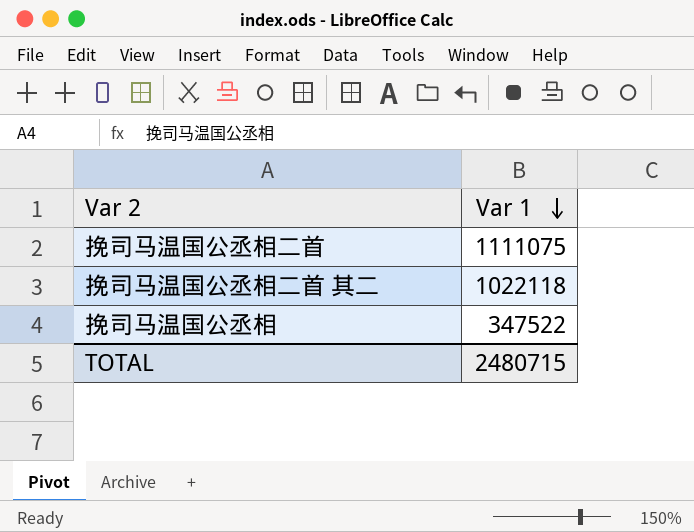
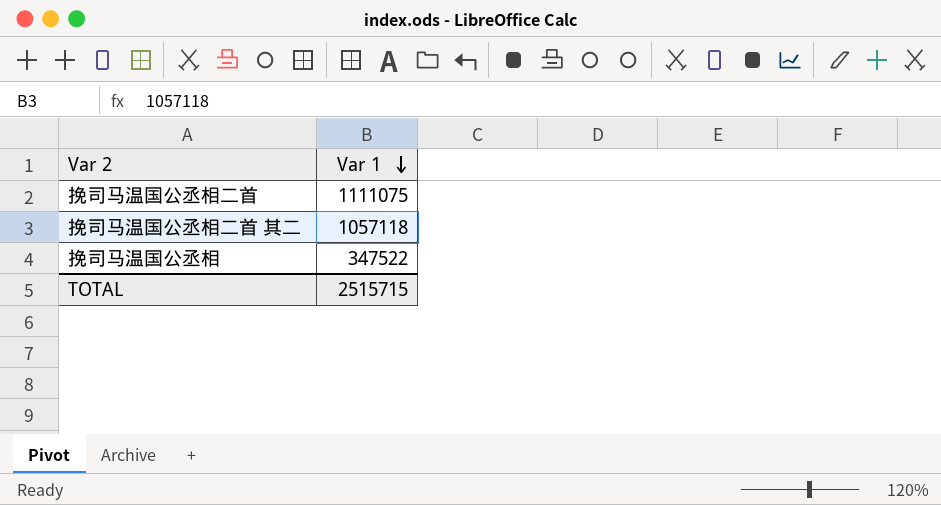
挽司马温国公丞相二首 其二 | Var 1: 1022118 -> 1057118
TOTAL | Var 1: 2480715 -> 2515715

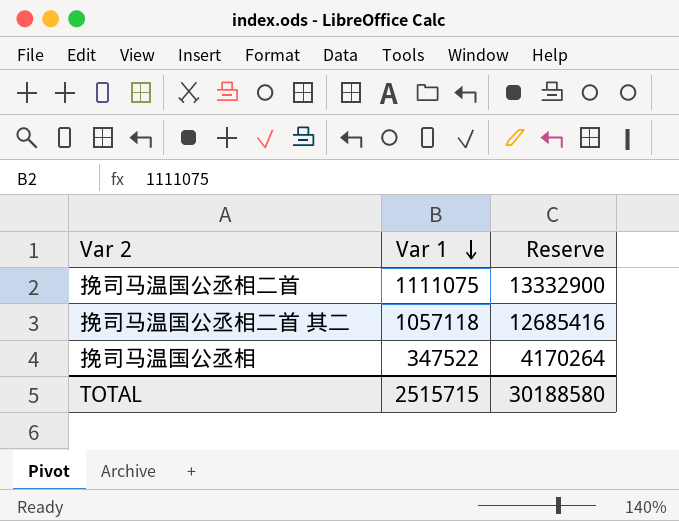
column Reserve | formula: none -> [Var 1] * 12

